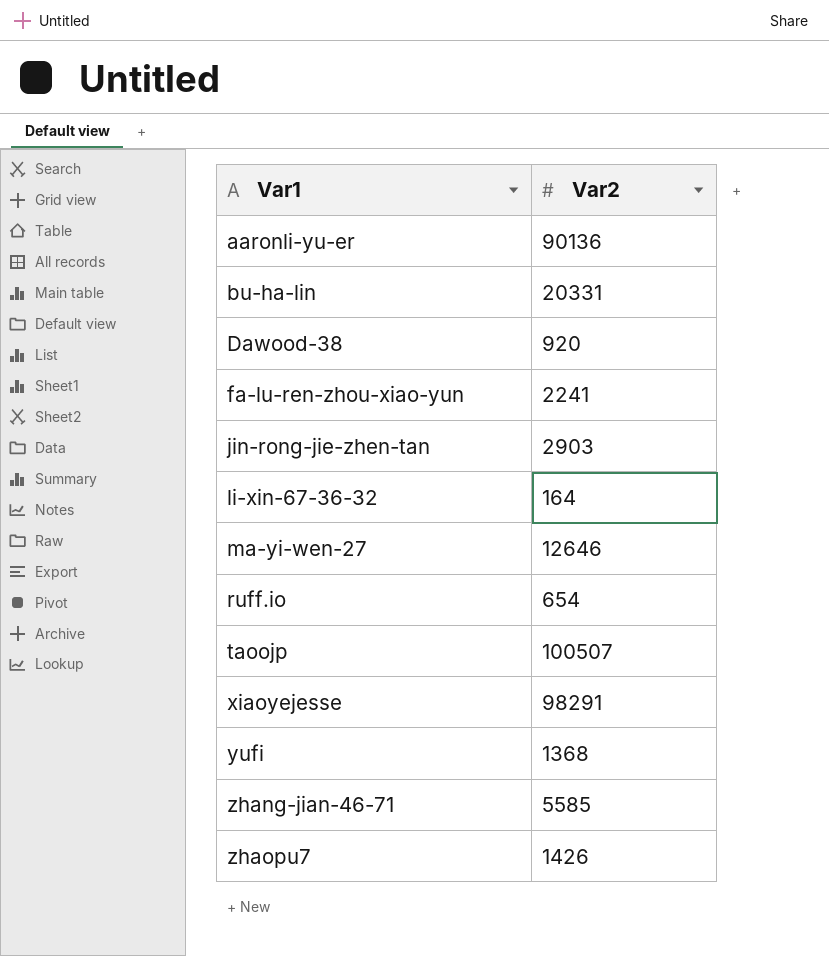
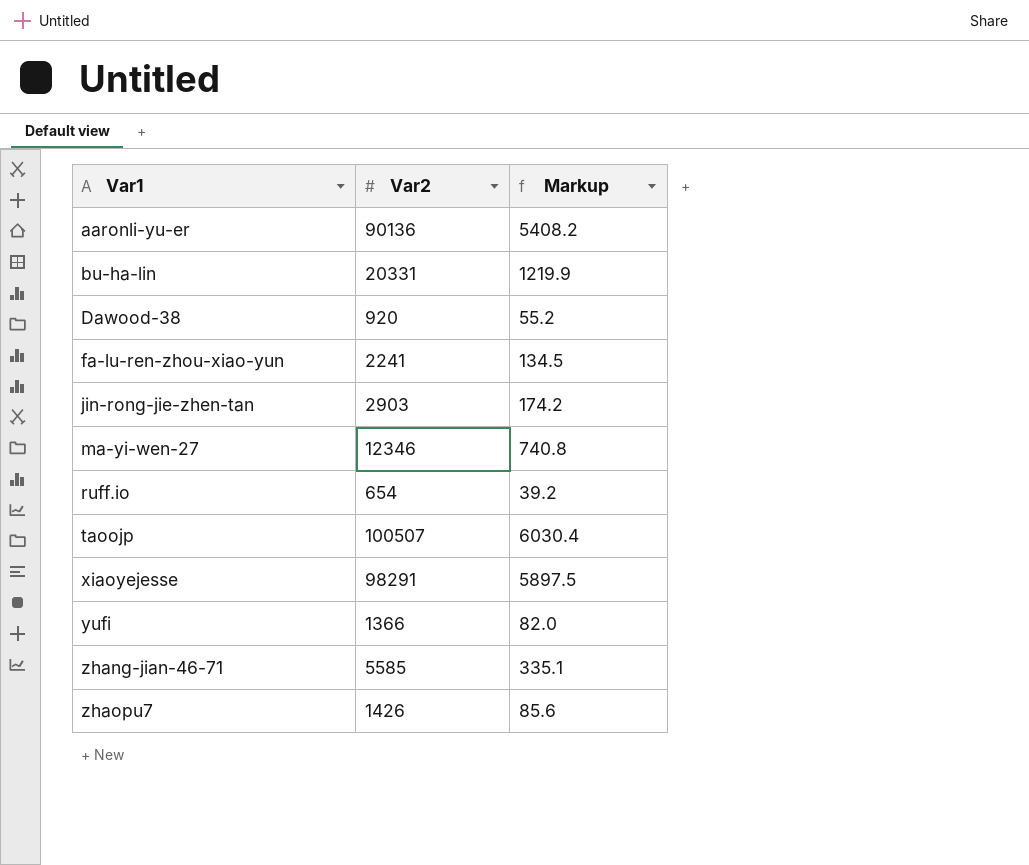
column Markup | formula: none -> [Var2] * 0.06
row li-xin-67-36-32: 164 -> none
ma-yi-wen-27 | Var2: 12646 -> 12346
yufi | Var2: 1368 -> 1366

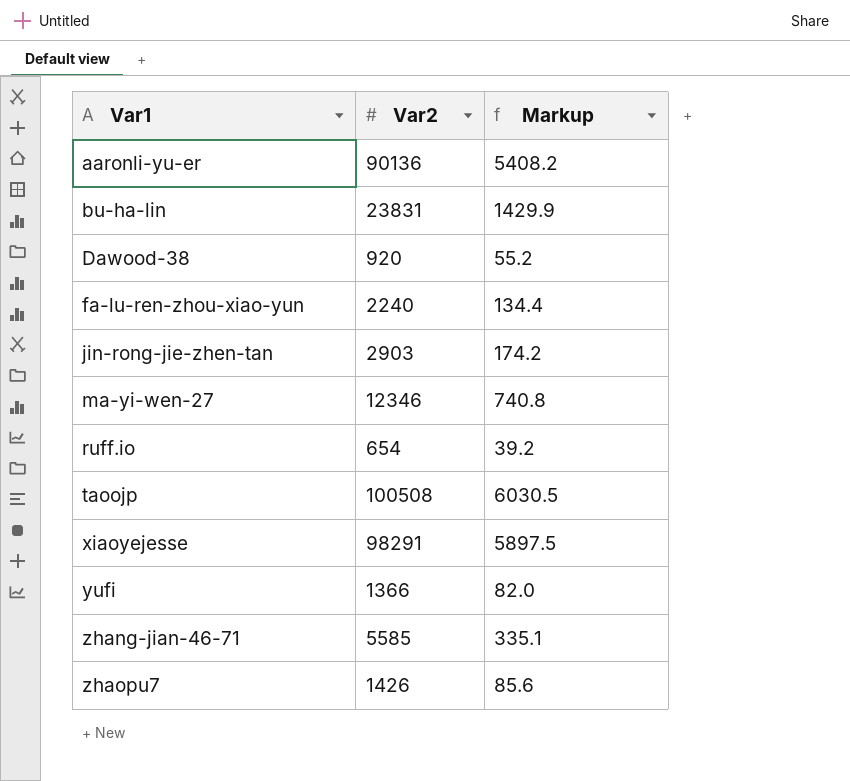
bu-ha-lin | Var2: 20331 -> 23831
bu-ha-lin | Markup: 1219.9 -> 1429.9
fa-lu-ren-zhou-xiao-yun | Var2: 2241 -> 2240
fa-lu-ren-zhou-xiao-yun | Markup: 134.5 -> 134.4
taoojp | Var2: 100507 -> 100508
taoojp | Markup: 6030.4 -> 6030.5

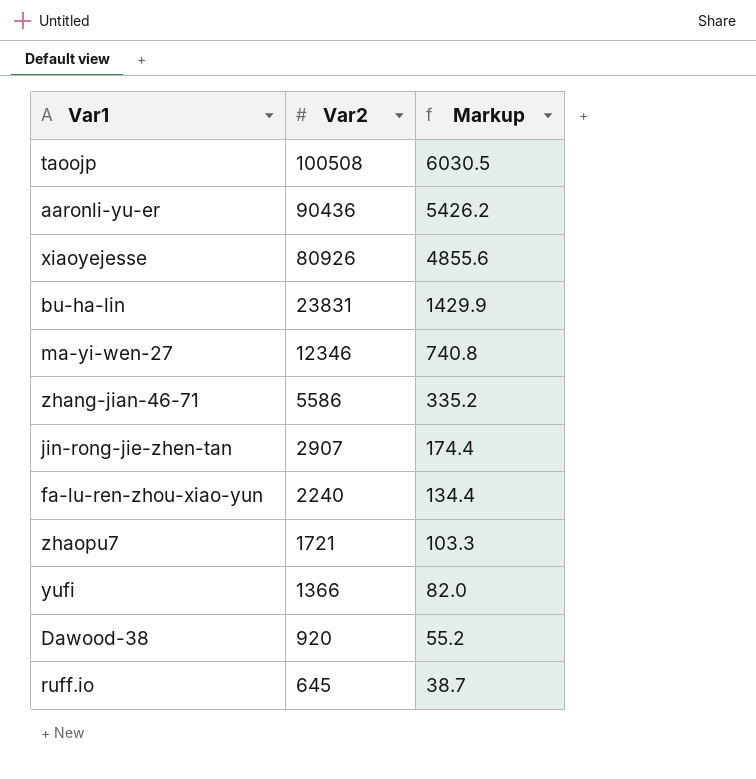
row order: Var1 ascending -> Var2 descending
aaronli-yu-er | Var2: 90136 -> 90436
aaronli-yu-er | Markup: 5408.2 -> 5426.2
xiaoyejesse | Var2: 98291 -> 80926
xiaoyejesse | Markup: 5897.5 -> 4855.6
zhang-jian-46-71 | Var2: 5585 -> 5586
zhang-jian-46-71 | Markup: 335.1 -> 335.2
jin-rong-jie-zhen-tan | Var2: 2903 -> 2907
jin-rong-jie-zhen-tan | Markup: 174.2 -> 174.4
zhaopu7 | Var2: 1426 -> 1721
zhaopu7 | Markup: 85.6 -> 103.3
ruff.io | Var2: 654 -> 645
ruff.io | Markup: 39.2 -> 38.7

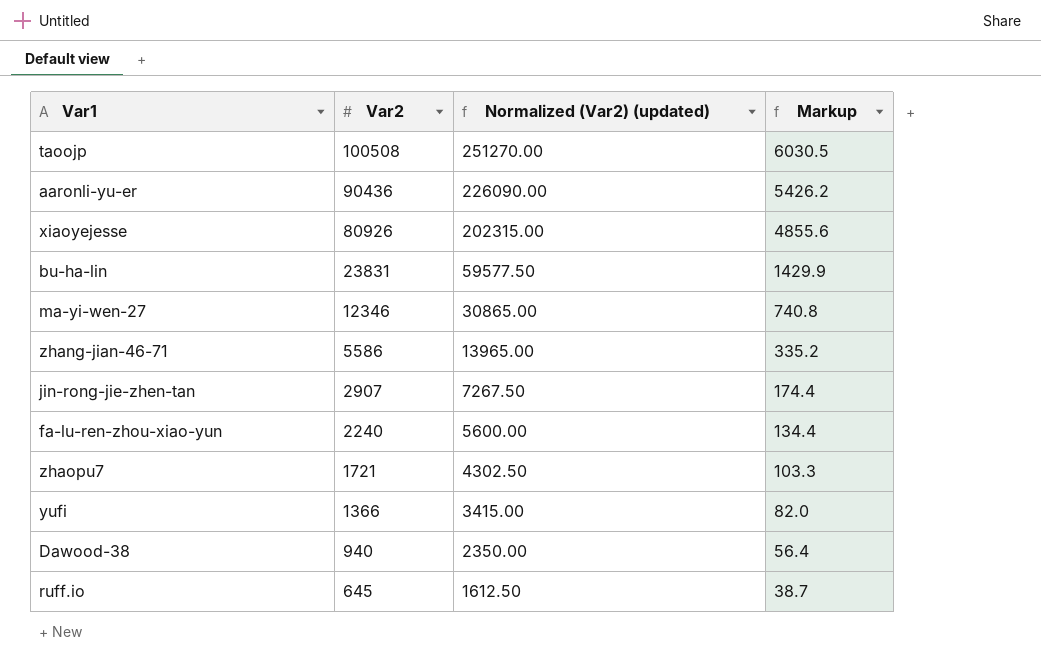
column Normalized (Var2) (updated) | formula: none -> [Var2] * 2.5
Dawood-38 | Var2: 920 -> 940
Dawood-38 | Markup: 55.2 -> 56.4

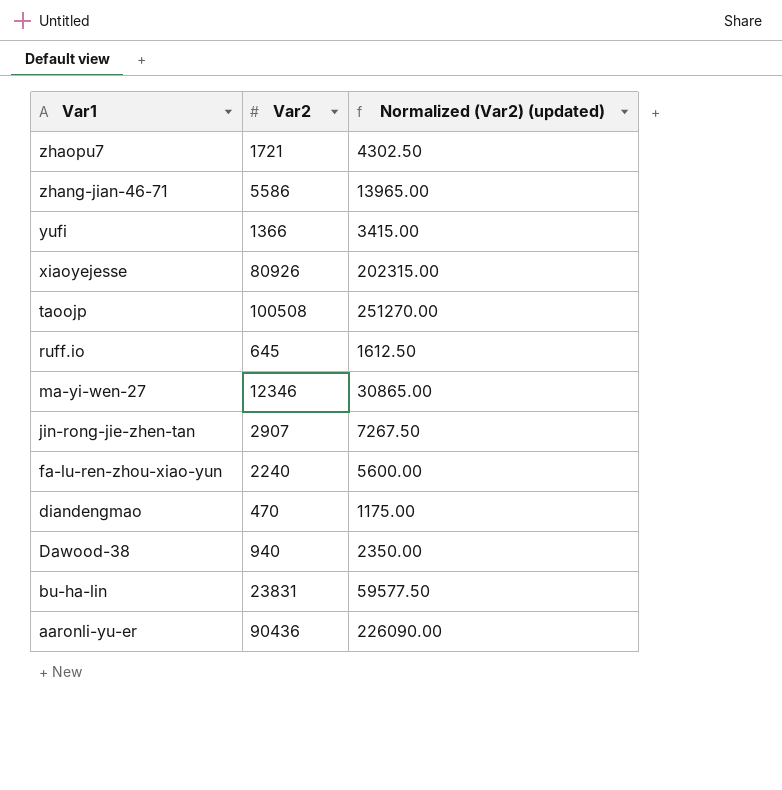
row order: Var2 descending -> Var1 descending
column Markup | formula: [Var2] * 0.06 -> none
row diandengmao: none -> 470 | 1175.00

